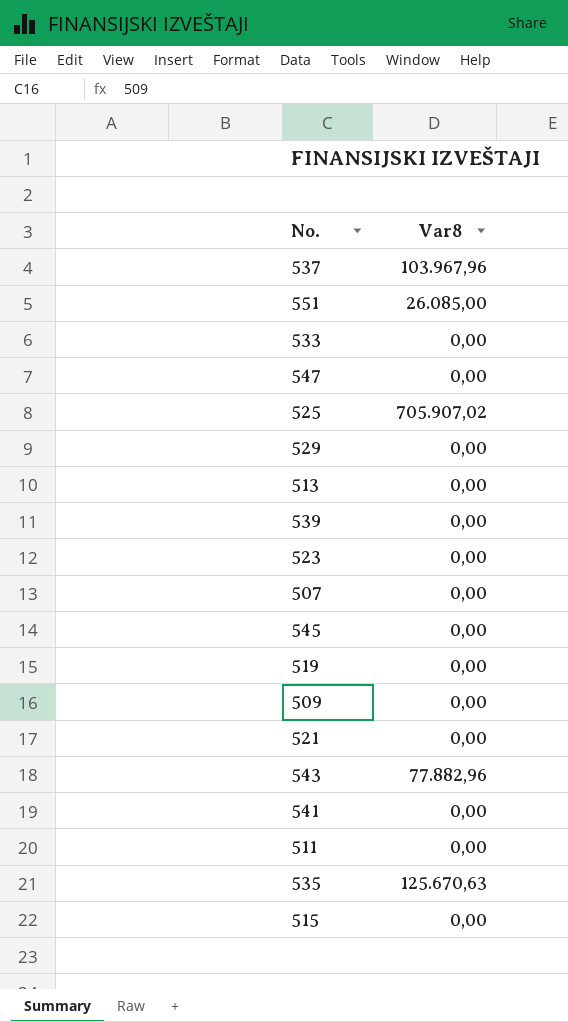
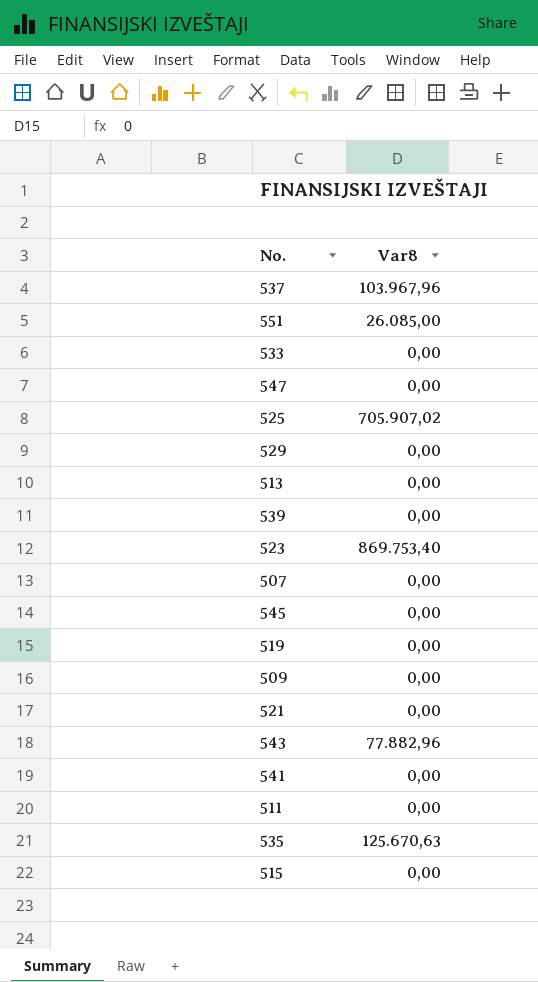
523 | Var8: 0,00 -> 869.753,40

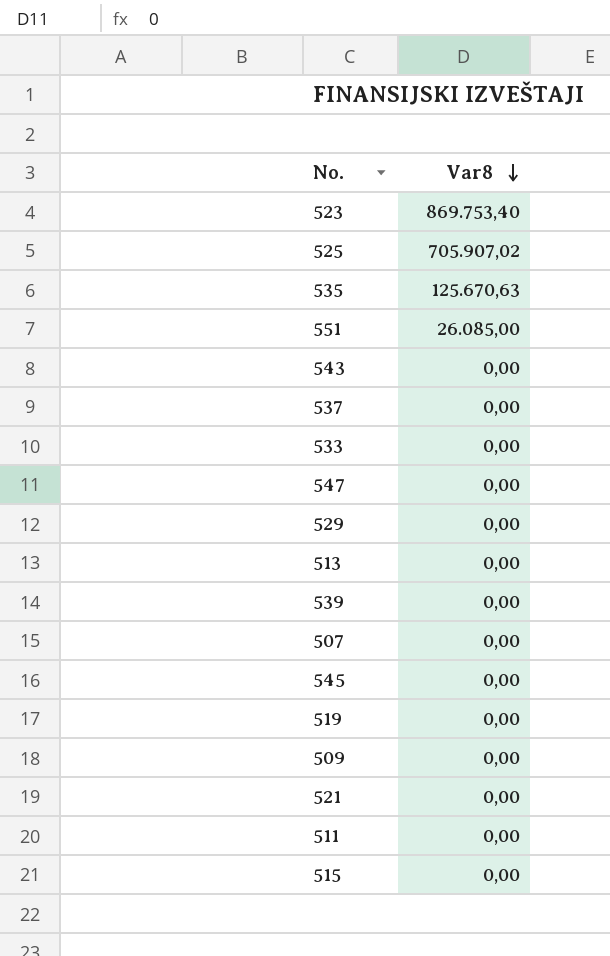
row order: none -> Var8 descending
row 541: 0,00 -> none
543 | Var8: 77.882,96 -> 0,00
537 | Var8: 103.967,96 -> 0,00

